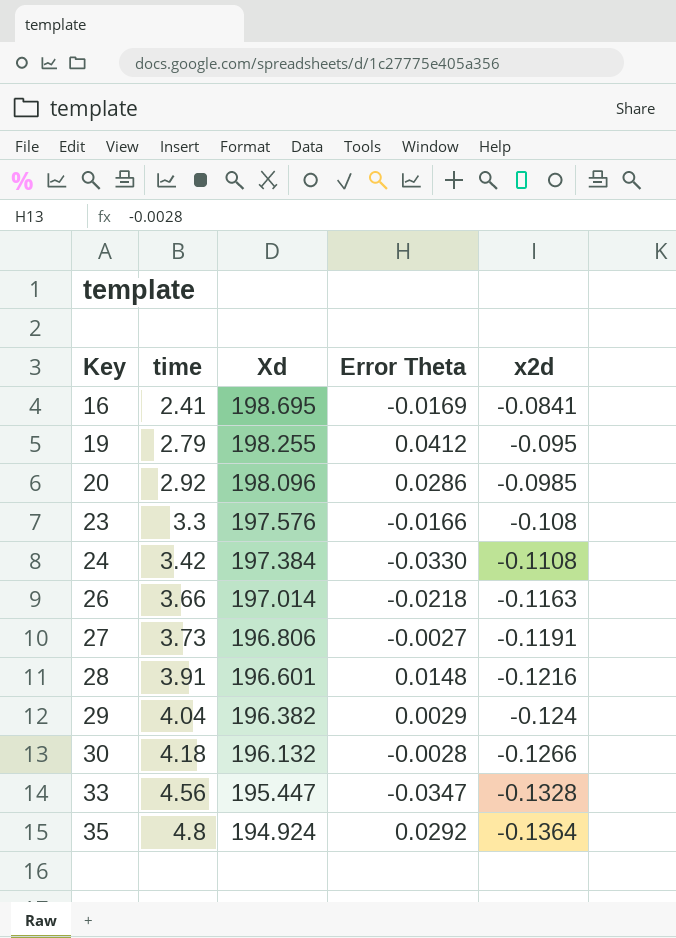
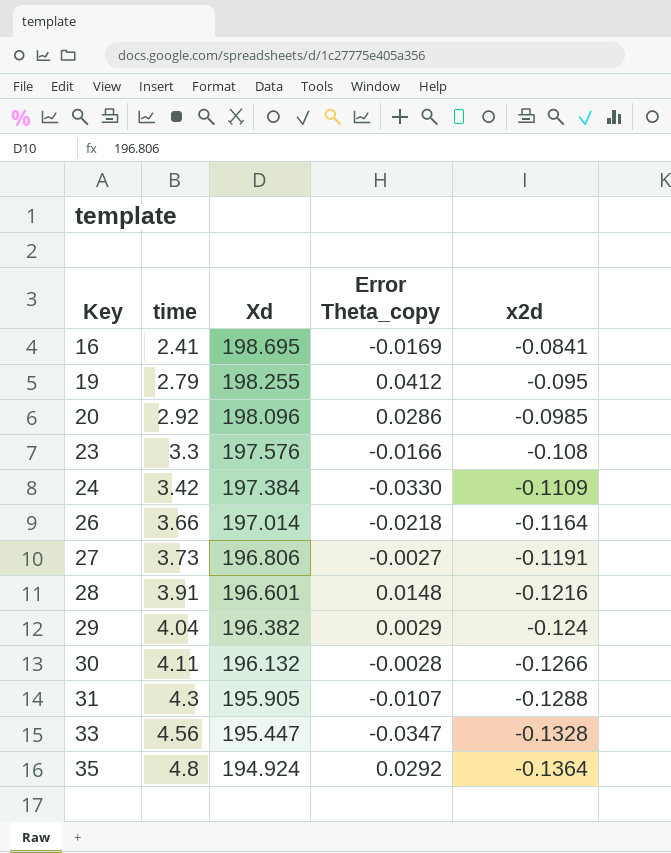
column name: Error Theta -> Error Theta_copy
24 | x2d: -0.1108 -> -0.1109
26 | x2d: -0.1163 -> -0.1164
30 | time: 4.18 -> 4.11
row 31: none -> 4.3 | 195.905 | -0.0107 | -0.1288

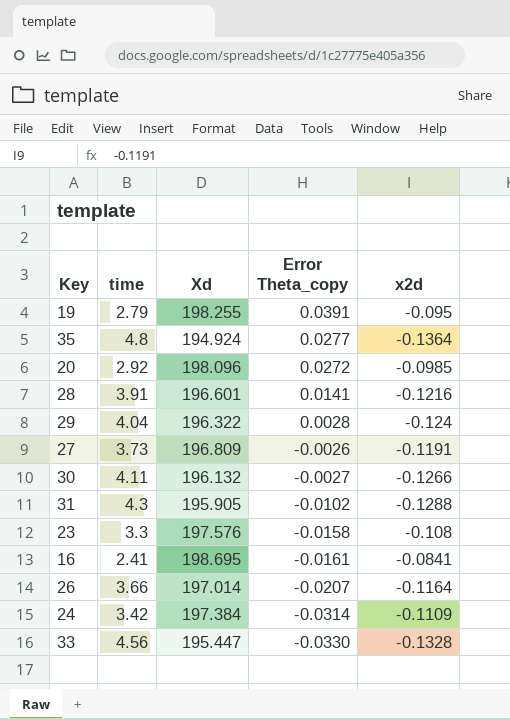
row order: Key ascending -> Error Theta_copy descending
19 | Error Theta_copy: 0.0412 -> 0.0391
35 | Error Theta_copy: 0.0292 -> 0.0277
20 | Error Theta_copy: 0.0286 -> 0.0272
28 | Error Theta_copy: 0.0148 -> 0.0141
29 | Xd: 196.382 -> 196.322
29 | Error Theta_copy: 0.0029 -> 0.0028
27 | Xd: 196.806 -> 196.809
27 | Error Theta_copy: -0.0027 -> -0.0026
30 | Error Theta_copy: -0.0028 -> -0.0027
31 | Error Theta_copy: -0.0107 -> -0.0102
23 | Error Theta_copy: -0.0166 -> -0.0158
16 | Error Theta_copy: -0.0169 -> -0.0161
26 | Error Theta_copy: -0.0218 -> -0.0207
24 | Error Theta_copy: -0.0330 -> -0.0314
33 | Error Theta_copy: -0.0347 -> -0.0330

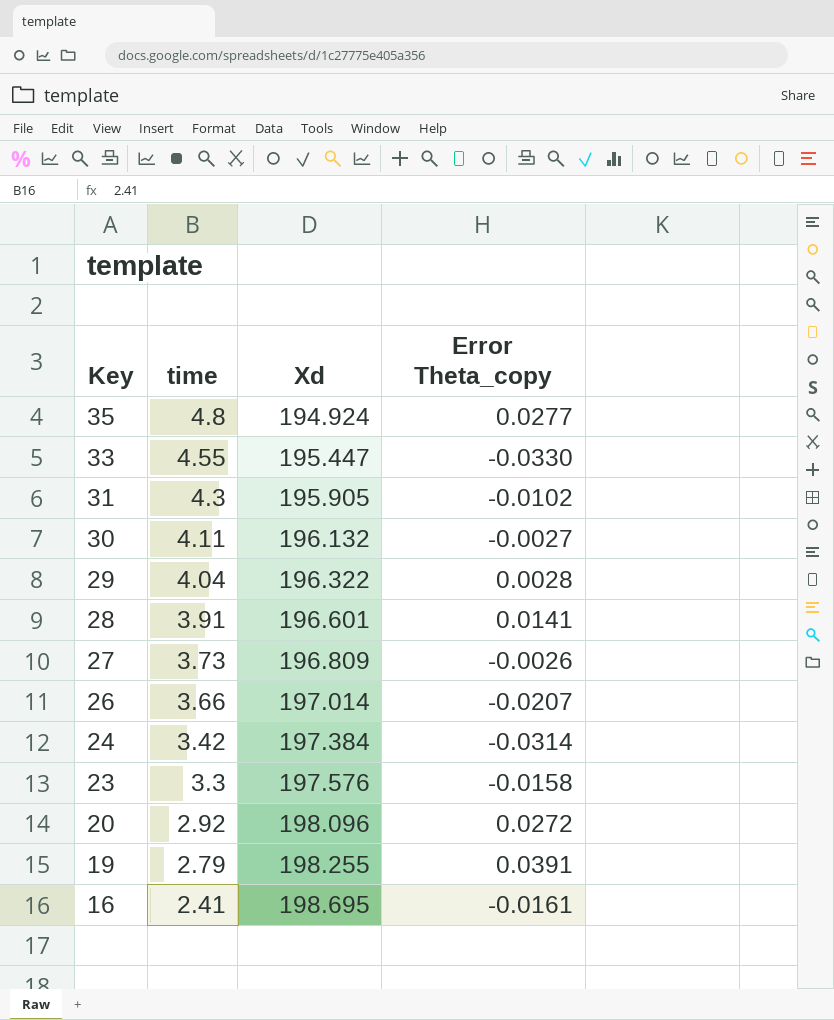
row order: Error Theta_copy descending -> Key descending
column x2d | position: 5 -> none
33 | time: 4.56 -> 4.55

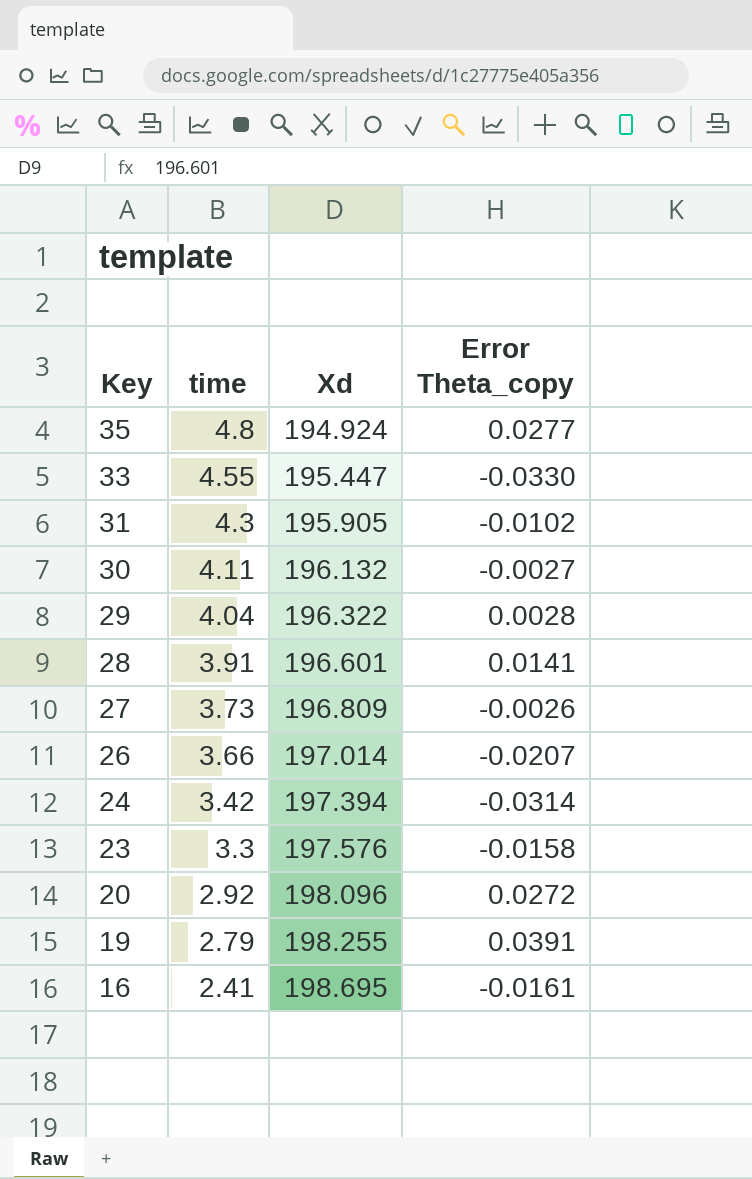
24 | Xd: 197.384 -> 197.394

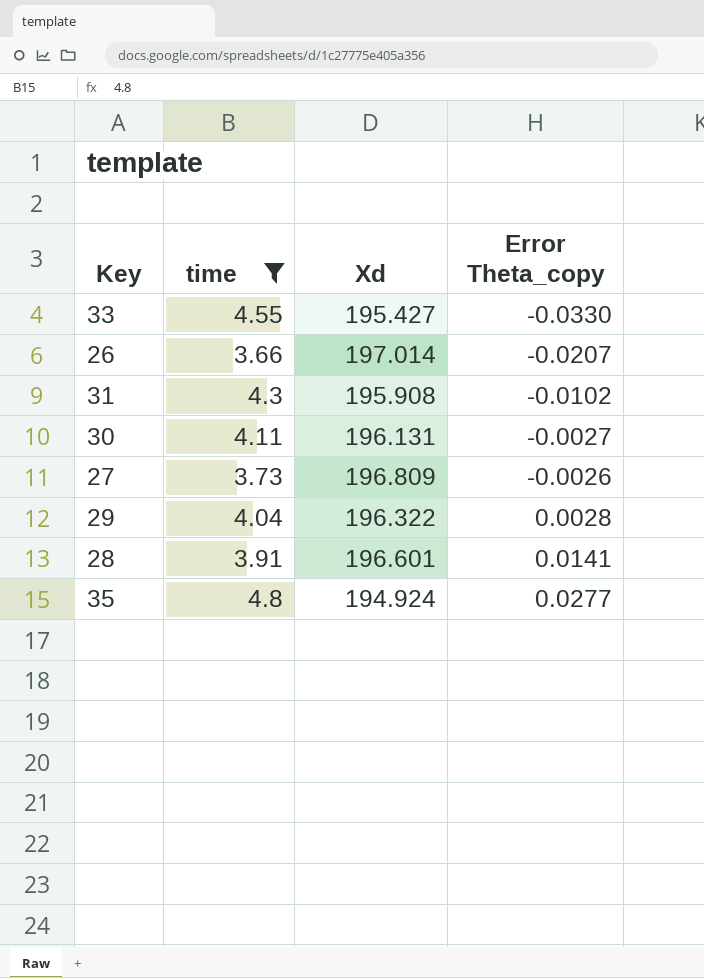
filter: none -> time >= 3.66
row order: Key descending -> Error Theta_copy ascending
33 | Xd: 195.447 -> 195.427
31 | Xd: 195.905 -> 195.908
30 | Xd: 196.132 -> 196.131

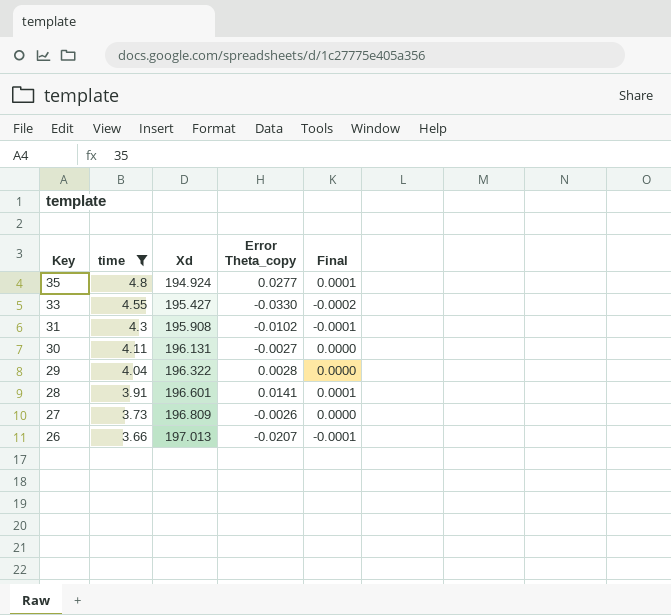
row order: Error Theta_copy ascending -> Key descending
column Final | formula: none -> [Error Theta_copy] / [Xd]
26 | Xd: 197.014 -> 197.013

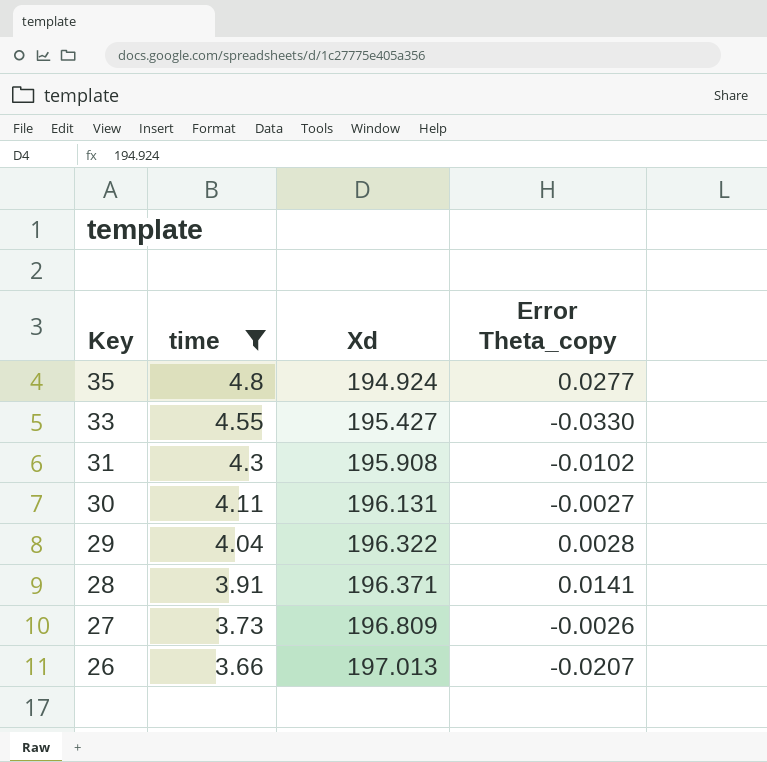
column Final | formula: [Error Theta_copy] / [Xd] -> none
28 | Xd: 196.601 -> 196.371

